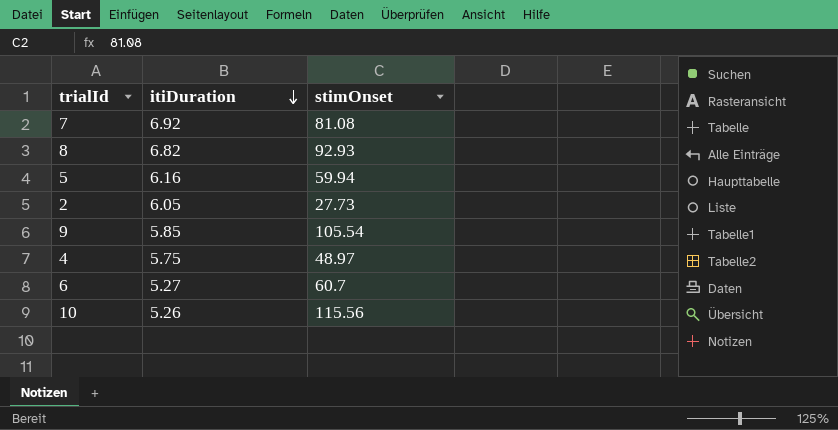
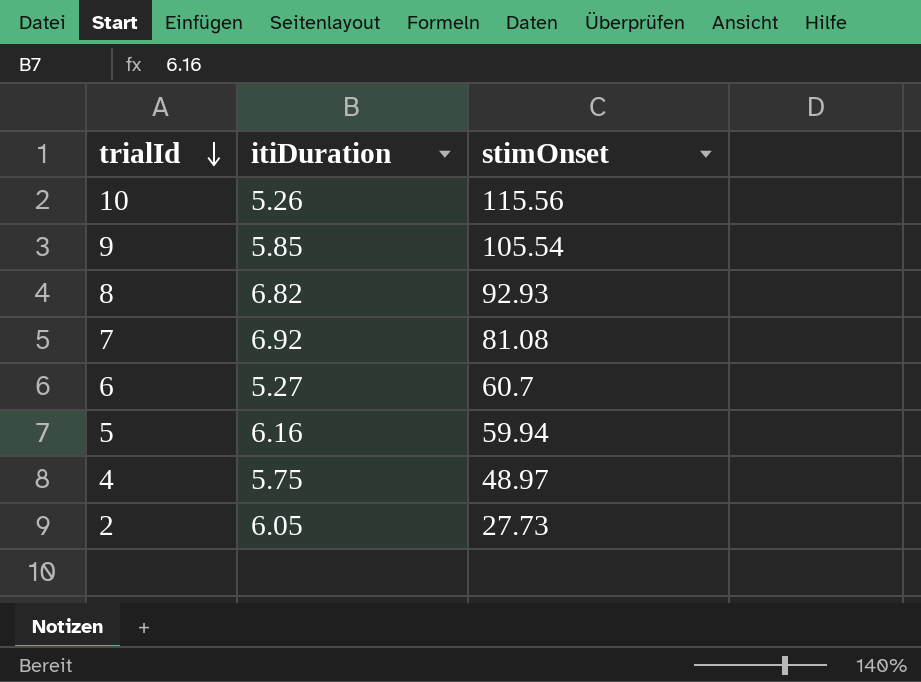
row order: itiDuration descending -> trialId descending

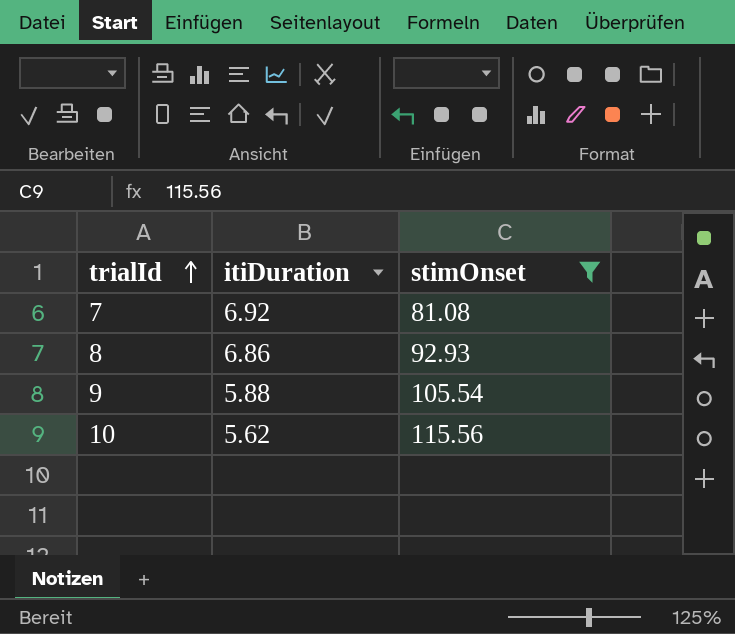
filter: none -> stimOnset >= 81.08
row order: trialId descending -> trialId ascending
8 | itiDuration: 6.82 -> 6.86
9 | itiDuration: 5.85 -> 5.88
10 | itiDuration: 5.26 -> 5.62

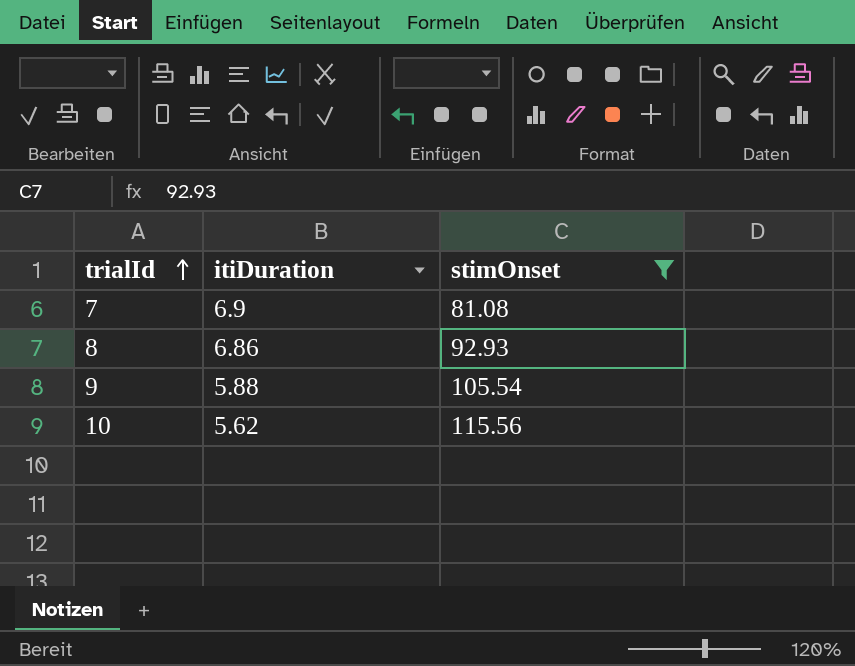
7 | itiDuration: 6.92 -> 6.9

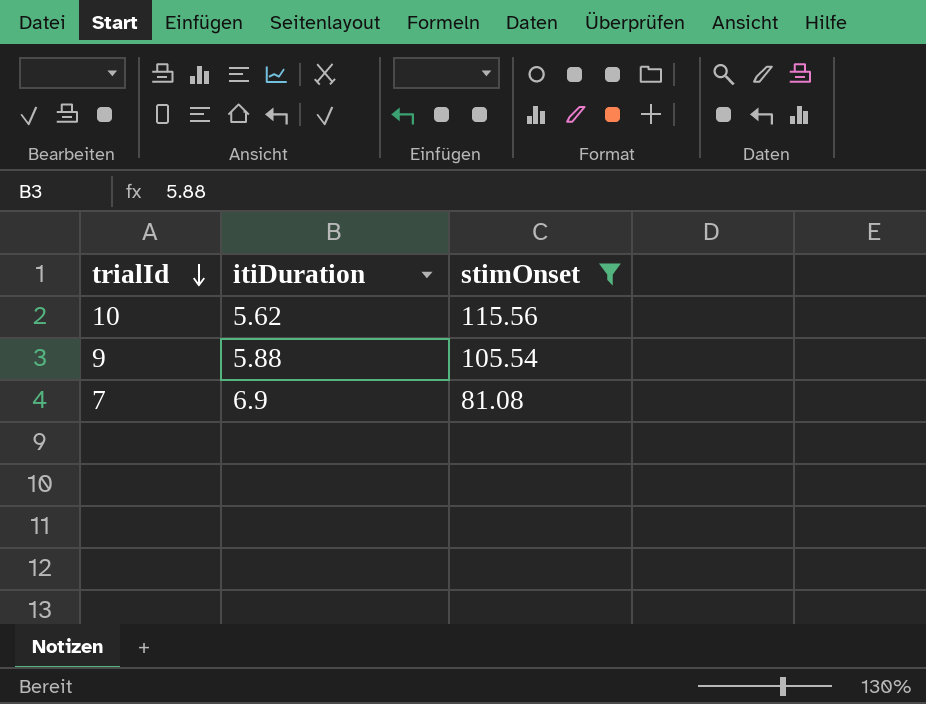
row order: trialId ascending -> trialId descending
row 8: 6.86 | 92.93 -> none

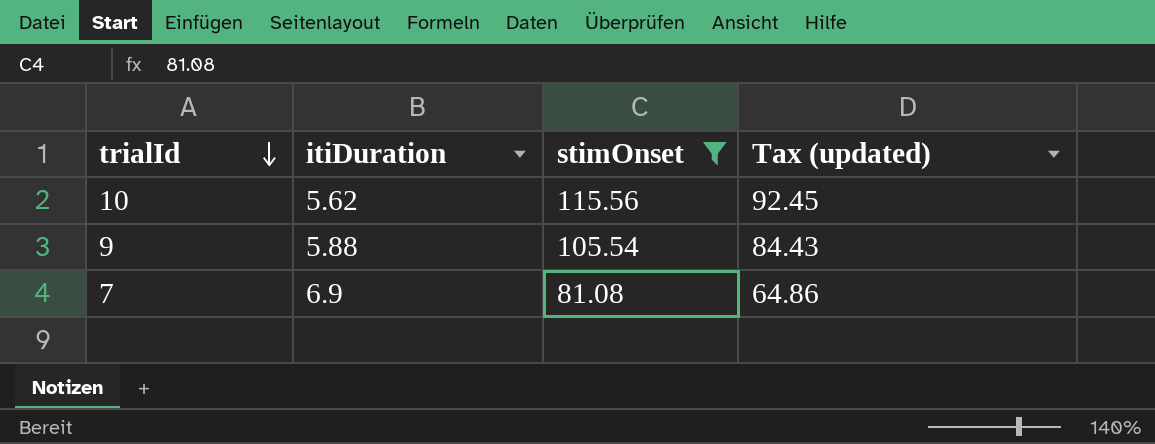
column Tax (updated) | formula: none -> [stimOnset] * 0.8

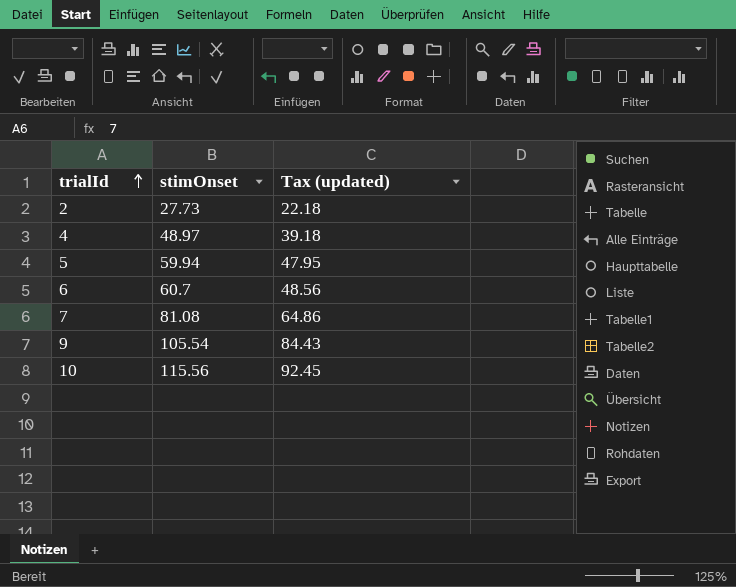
filter: stimOnset >= 81.08 -> none
row order: trialId descending -> trialId ascending
column itiDuration | position: 2 -> none

